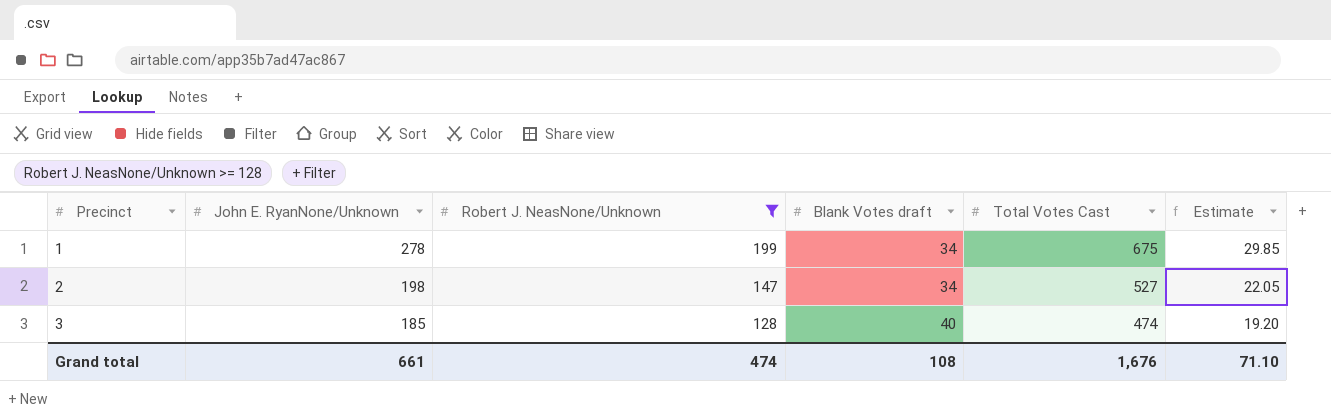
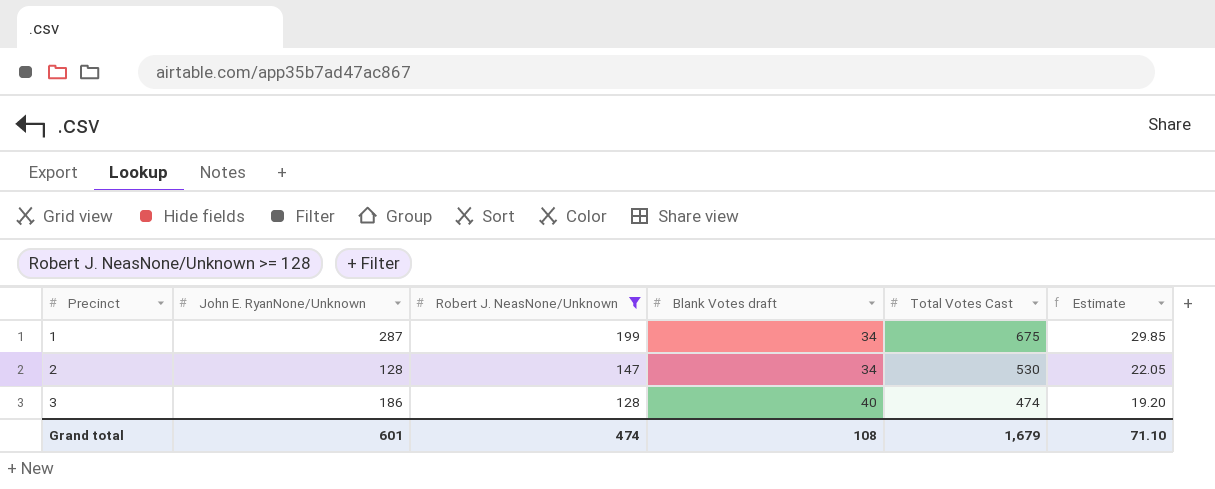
1 | John E. RyanNone/Unknown: 278 -> 287
2 | John E. RyanNone/Unknown: 198 -> 128
2 | Total Votes Cast: 527 -> 530
3 | John E. RyanNone/Unknown: 185 -> 186
Grand total | John E. RyanNone/Unknown: 661 -> 601
Grand total | Total Votes Cast: 1,676 -> 1,679

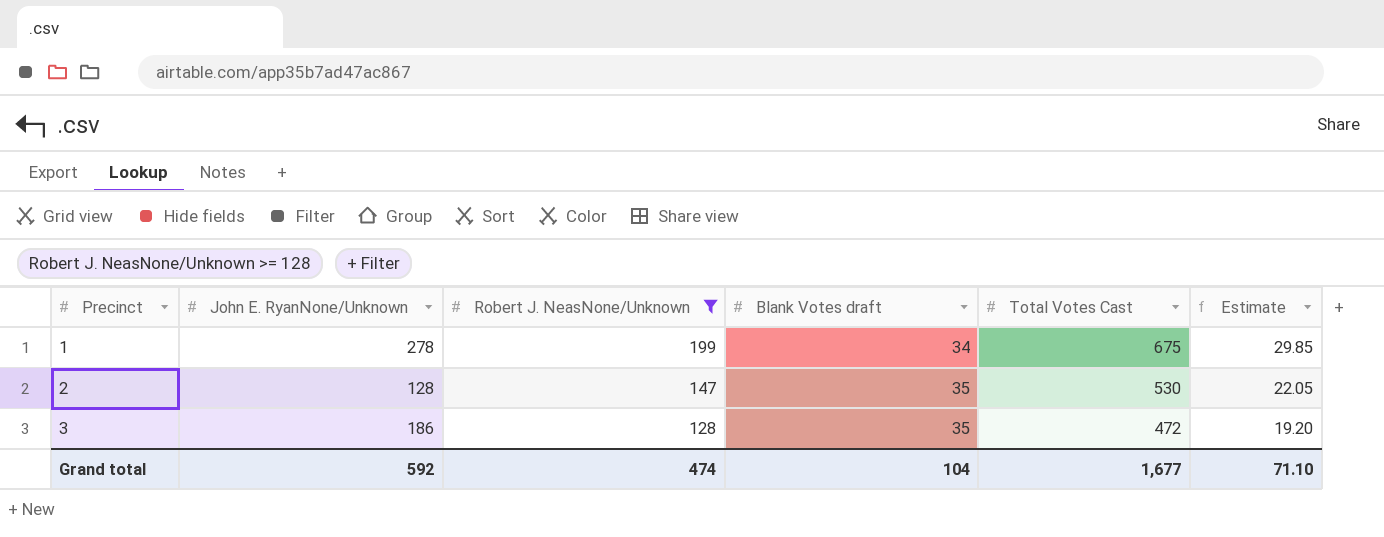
1 | John E. RyanNone/Unknown: 287 -> 278
2 | Blank Votes draft: 34 -> 35
3 | Blank Votes draft: 40 -> 35
3 | Total Votes Cast: 474 -> 472
Grand total | John E. RyanNone/Unknown: 601 -> 592
Grand total | Blank Votes draft: 108 -> 104
Grand total | Total Votes Cast: 1,679 -> 1,677

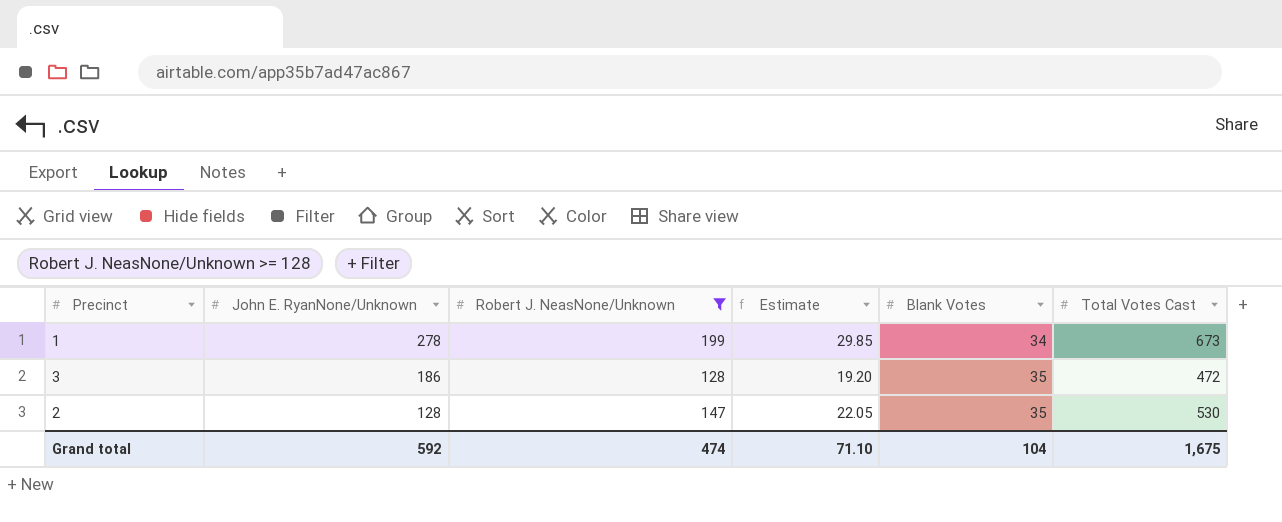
row order: Precinct ascending -> John E. RyanNone/Unknown descending
column Estimate | position: 6 -> 4
column name: Blank Votes draft -> Blank Votes
1 | Total Votes Cast: 675 -> 673
Grand total | Total Votes Cast: 1,677 -> 1,675

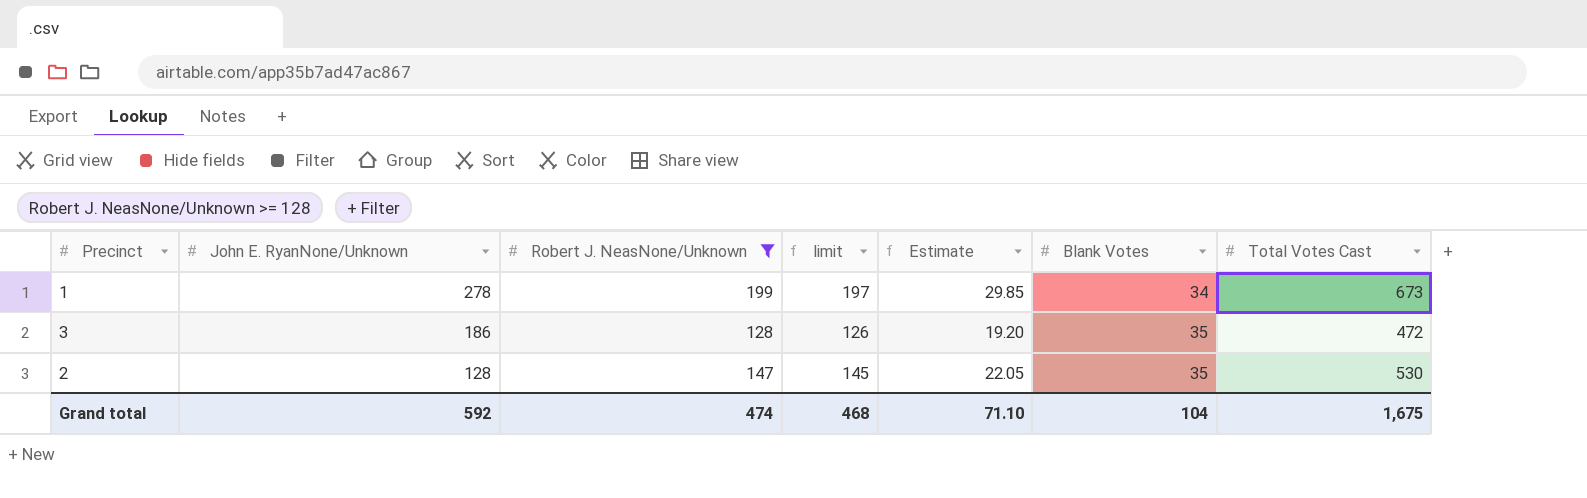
column limit | formula: none -> [Robert J. NeasNone/Unknown] - 2

